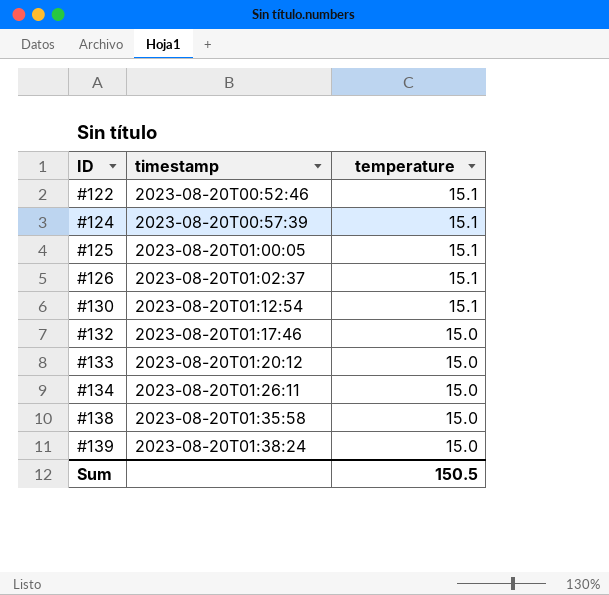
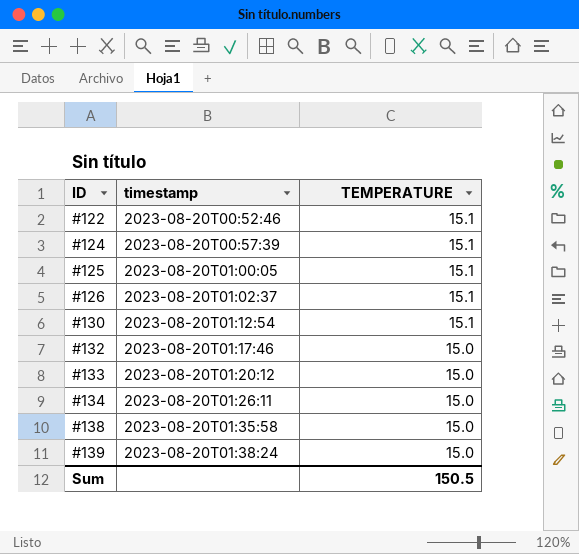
column name: temperature -> TEMPERATURE

